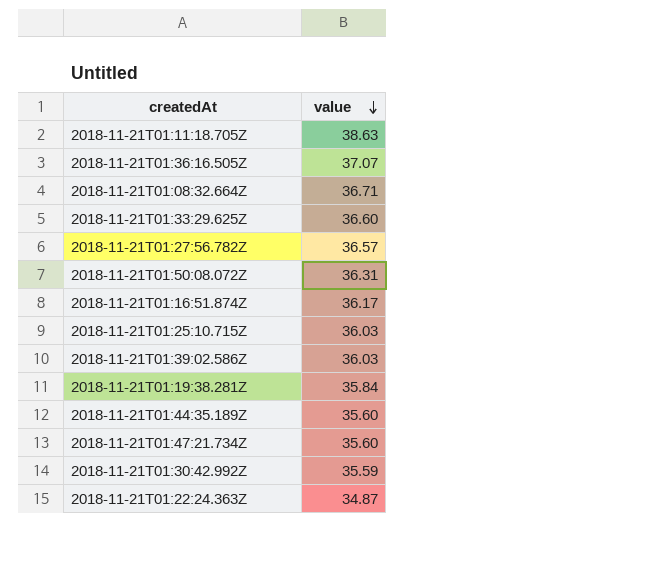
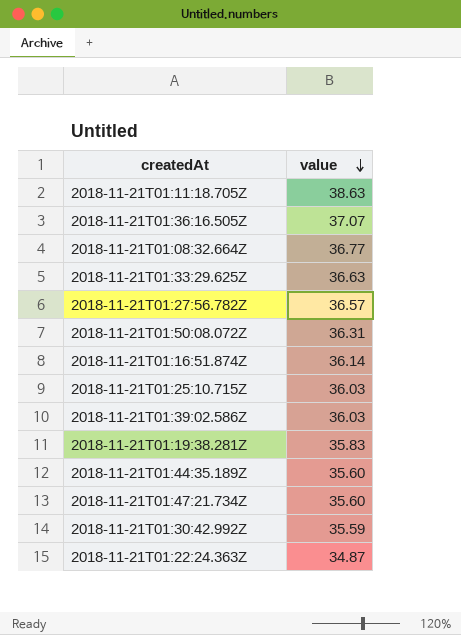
2018-11-21T01:08:32.664Z | value: 36.71 -> 36.77
2018-11-21T01:33:29.625Z | value: 36.60 -> 36.63
2018-11-21T01:16:51.874Z | value: 36.17 -> 36.14
2018-11-21T01:19:38.281Z | value: 35.84 -> 35.83

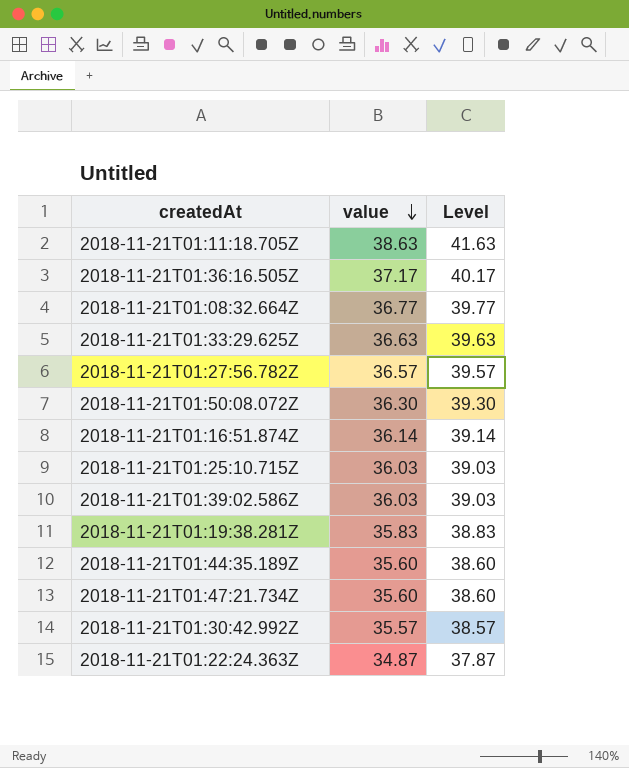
column Level | formula: none -> [value] + 3
2018-11-21T01:36:16.505Z | value: 37.07 -> 37.17
2018-11-21T01:50:08.072Z | value: 36.31 -> 36.30
2018-11-21T01:30:42.992Z | value: 35.59 -> 35.57

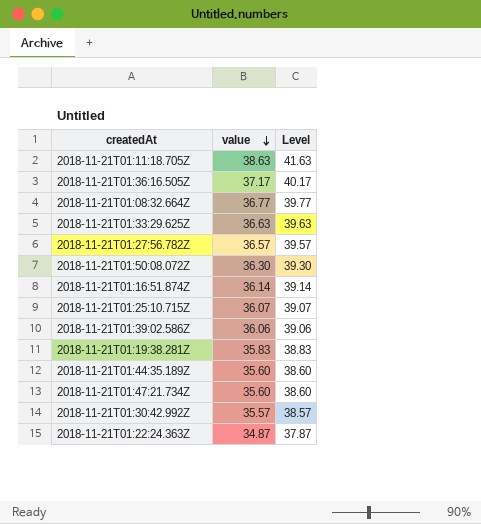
2018-11-21T01:25:10.715Z | value: 36.03 -> 36.07
2018-11-21T01:25:10.715Z | Level: 39.03 -> 39.07
2018-11-21T01:39:02.586Z | value: 36.03 -> 36.06
2018-11-21T01:39:02.586Z | Level: 39.03 -> 39.06

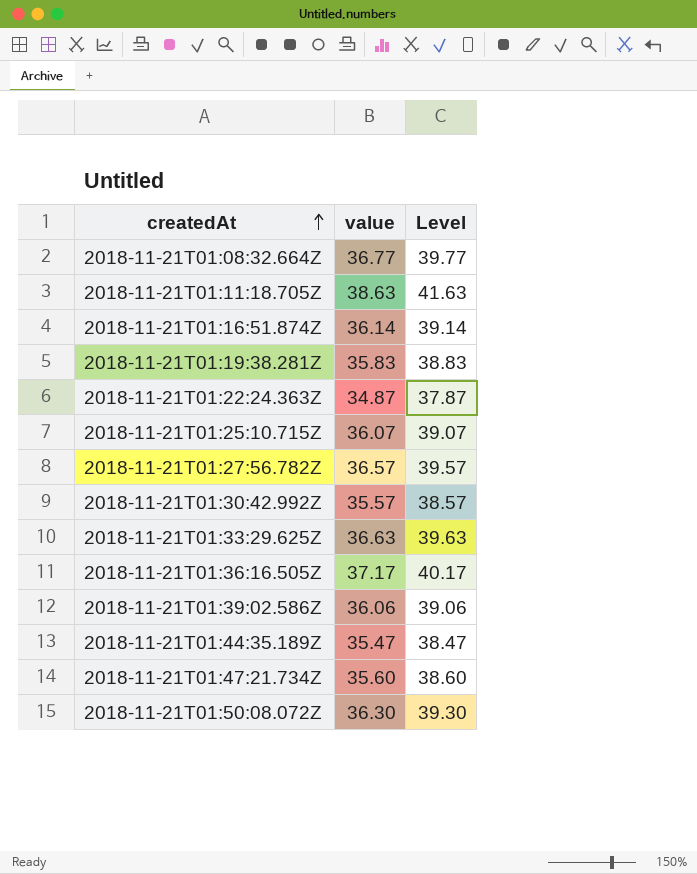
row order: value descending -> createdAt ascending
2018-11-21T01:44:35.189Z | value: 35.60 -> 35.47
2018-11-21T01:44:35.189Z | Level: 38.60 -> 38.47

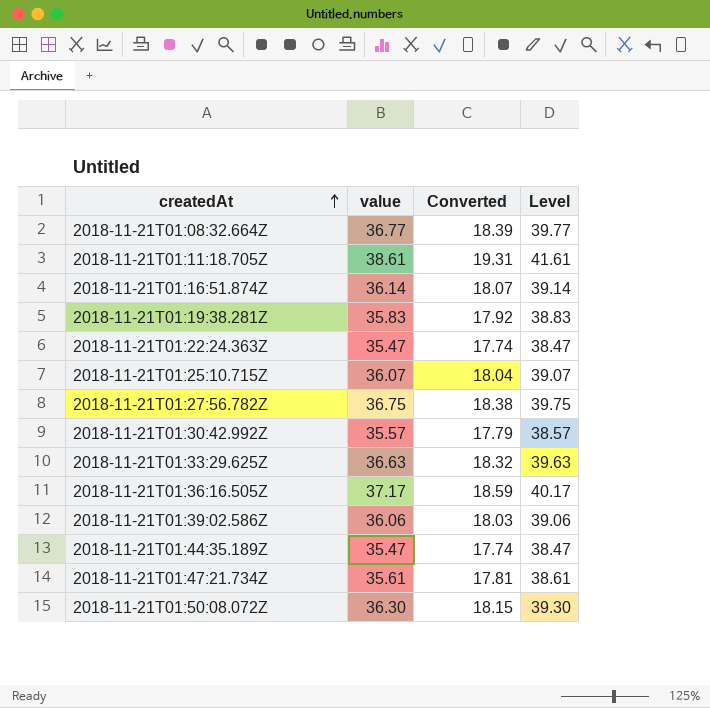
column Converted | formula: none -> [value] * 0.5
2018-11-21T01:11:18.705Z | value: 38.63 -> 38.61
2018-11-21T01:11:18.705Z | Level: 41.63 -> 41.61
2018-11-21T01:22:24.363Z | value: 34.87 -> 35.47
2018-11-21T01:22:24.363Z | Level: 37.87 -> 38.47
2018-11-21T01:27:56.782Z | value: 36.57 -> 36.75
2018-11-21T01:27:56.782Z | Level: 39.57 -> 39.75
2018-11-21T01:47:21.734Z | value: 35.60 -> 35.61
2018-11-21T01:47:21.734Z | Level: 38.60 -> 38.61

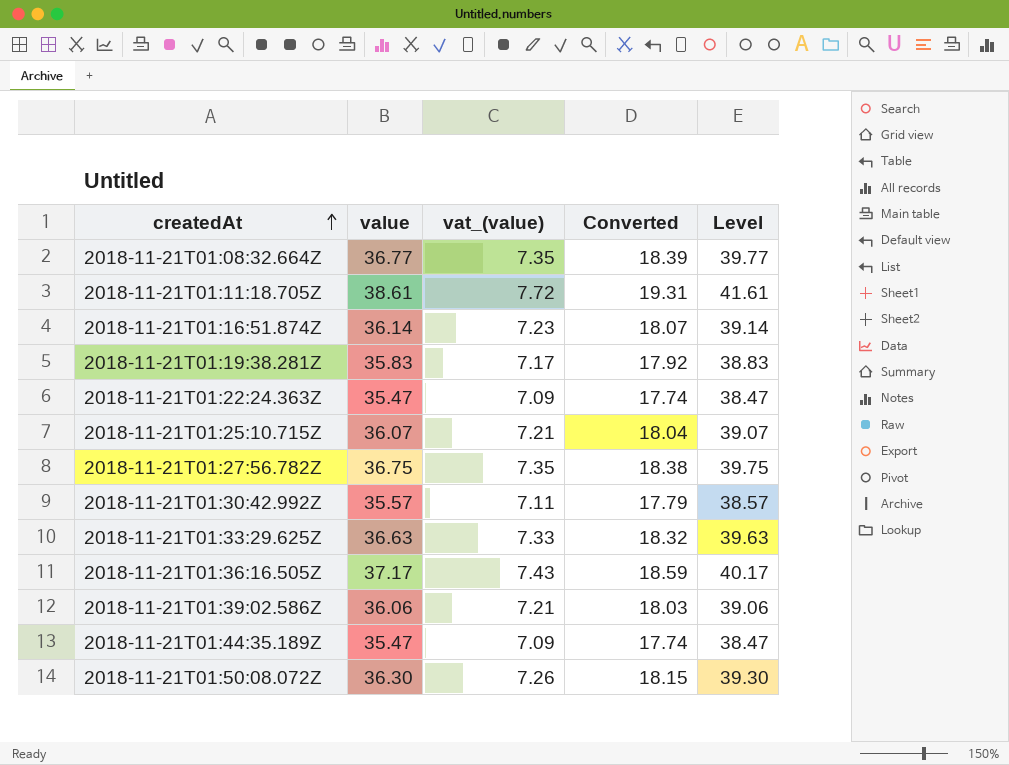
column vat_(value) | formula: none -> [value] * 0.2
row 2018-11-21T01:47:21.734Z: 35.61 | 17.81 | 38.61 -> none

